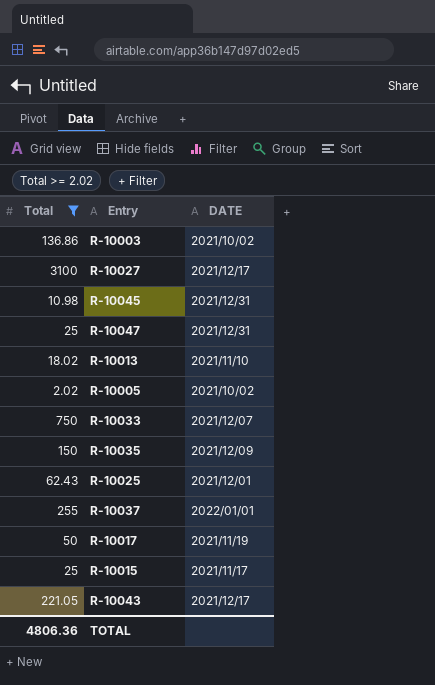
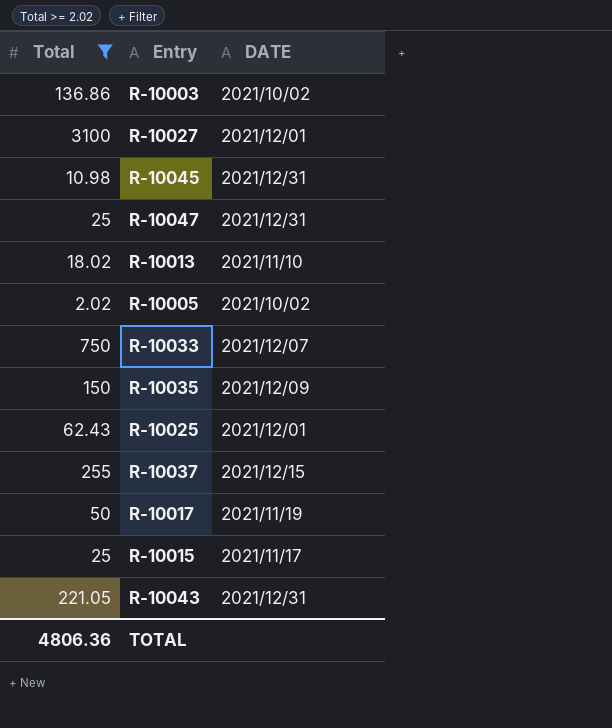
R-10027 | DATE: 2021/12/17 -> 2021/12/01
R-10037 | DATE: 2022/01/01 -> 2021/12/15
R-10043 | DATE: 2021/12/17 -> 2021/12/31

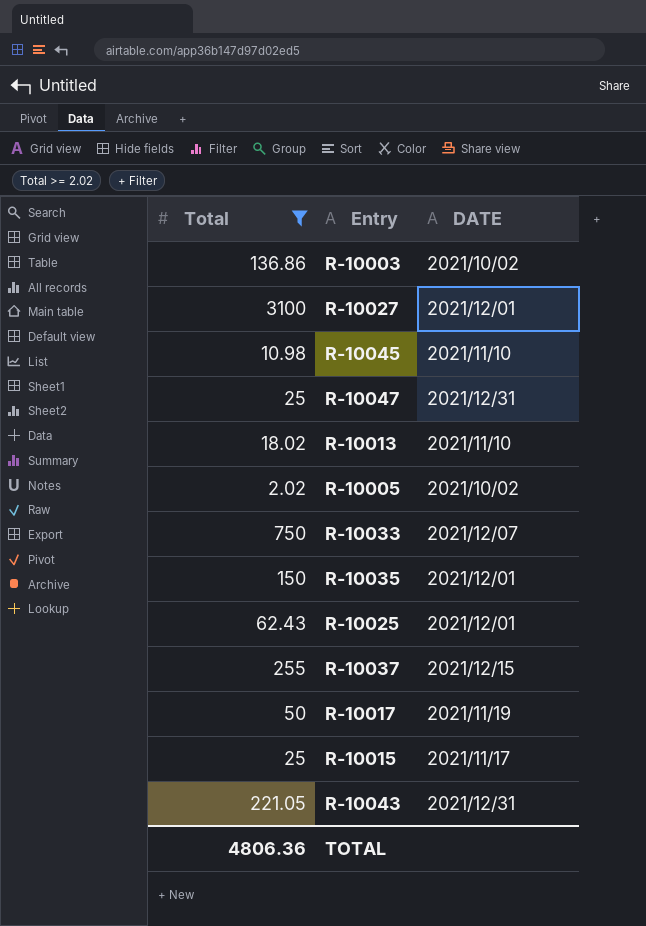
R-10045 | DATE: 2021/12/31 -> 2021/11/10
R-10035 | DATE: 2021/12/09 -> 2021/12/01

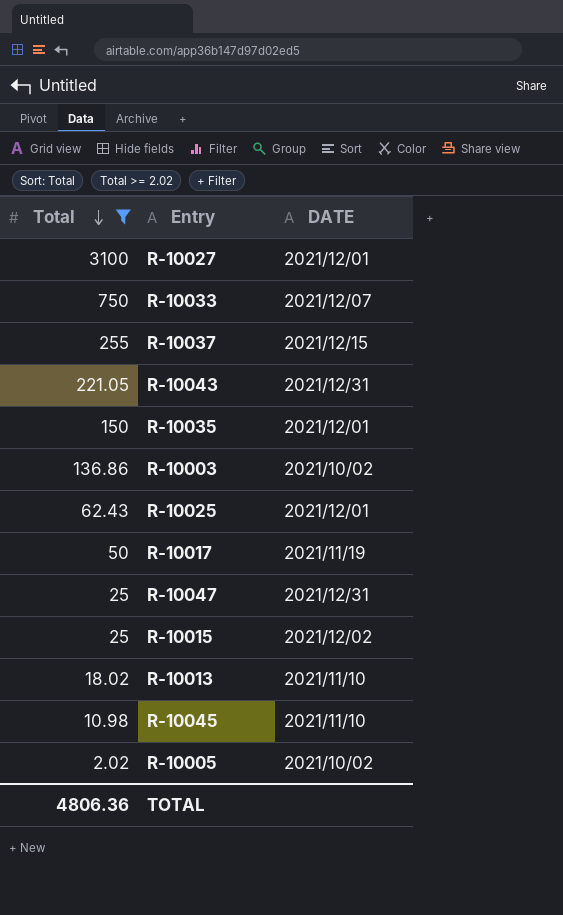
row order: none -> Total descending
R-10015 | DATE: 2021/11/17 -> 2021/12/02

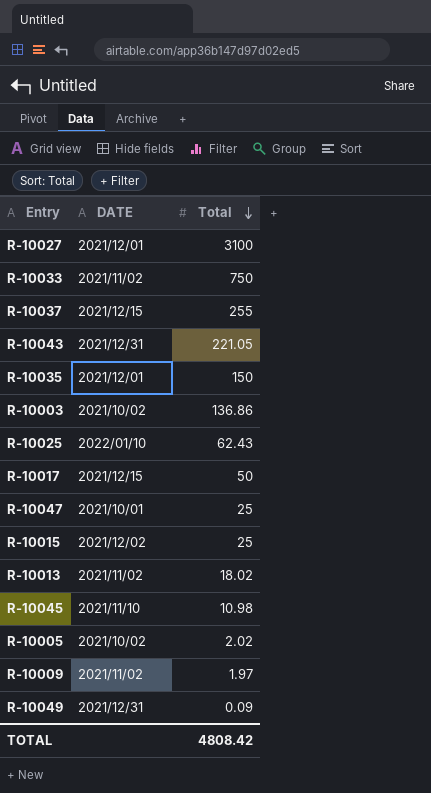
filter: Total >= 2.02 -> none
column Total | position: 1 -> 3
R-10033 | DATE: 2021/12/07 -> 2021/11/02
R-10025 | DATE: 2021/12/01 -> 2022/01/10
R-10017 | DATE: 2021/11/19 -> 2021/12/15
R-10047 | DATE: 2021/12/31 -> 2021/10/01
R-10013 | DATE: 2021/11/10 -> 2021/11/02
TOTAL | Total: 4806.36 -> 4808.42

